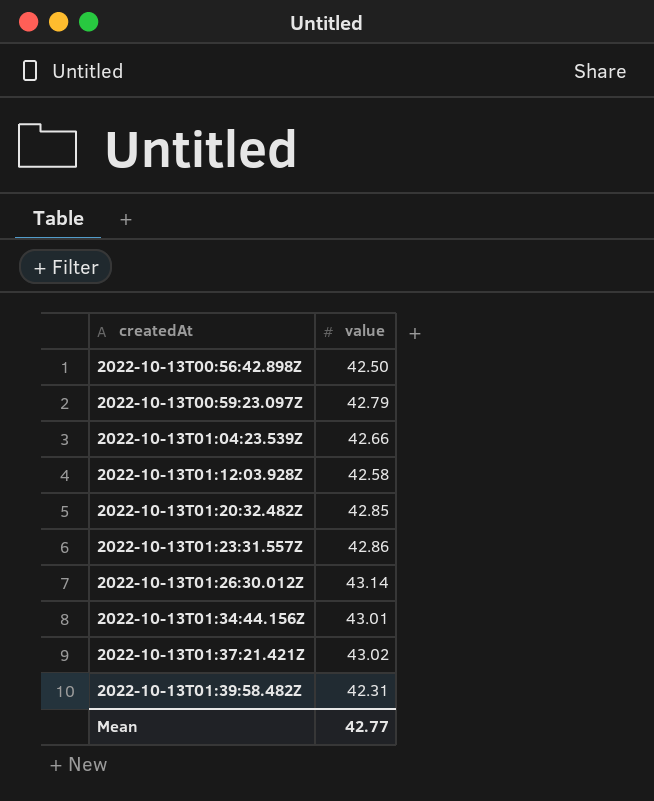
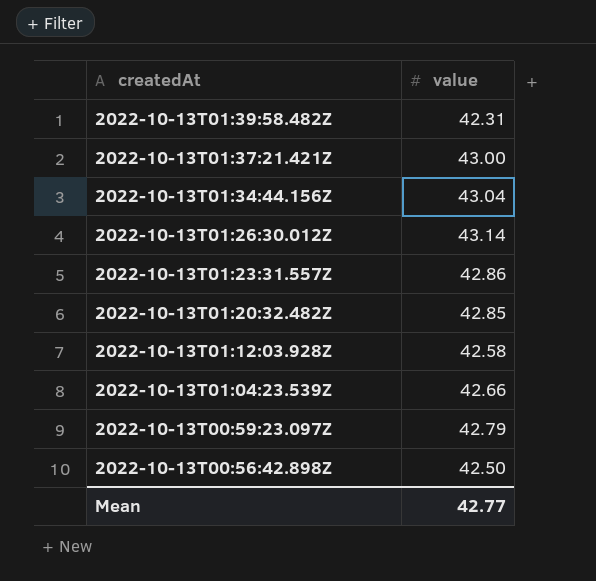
row order: createdAt ascending -> createdAt descending
2022-10-13T01:37:21.421Z | value: 43.02 -> 43.00
2022-10-13T01:34:44.156Z | value: 43.01 -> 43.04

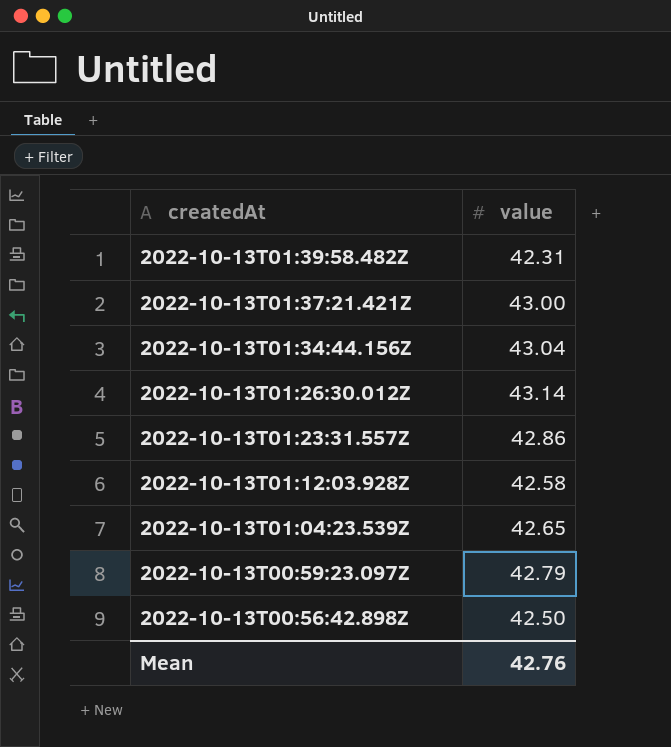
row 2022-10-13T01:20:32.482Z: 42.85 -> none
2022-10-13T01:04:23.539Z | value: 42.66 -> 42.65
Mean | value: 42.77 -> 42.76

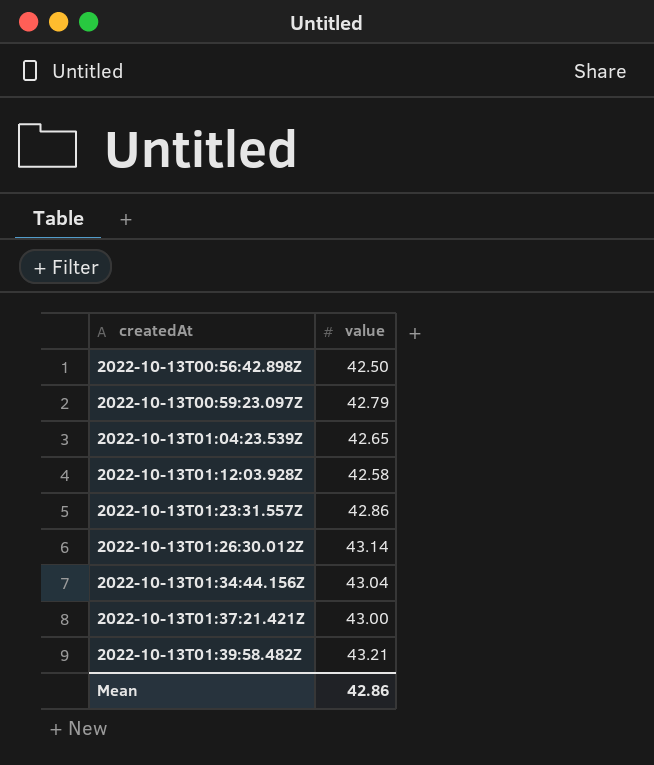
row order: createdAt descending -> createdAt ascending
2022-10-13T01:39:58.482Z | value: 42.31 -> 43.21
Mean | value: 42.76 -> 42.86

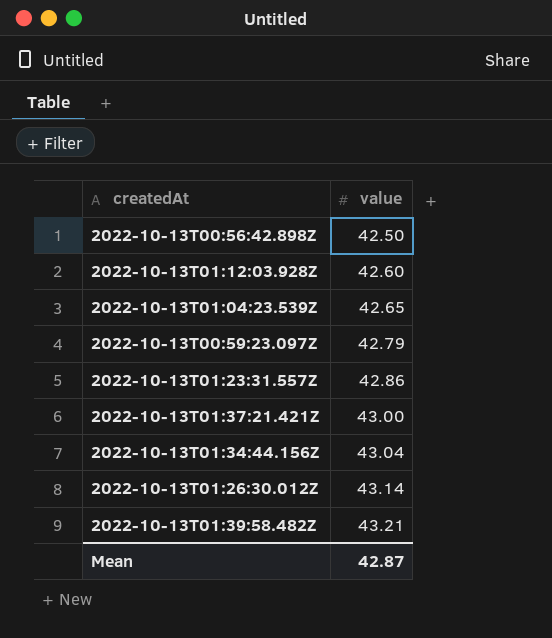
row order: createdAt ascending -> value ascending
2022-10-13T01:12:03.928Z | value: 42.58 -> 42.60
Mean | value: 42.86 -> 42.87

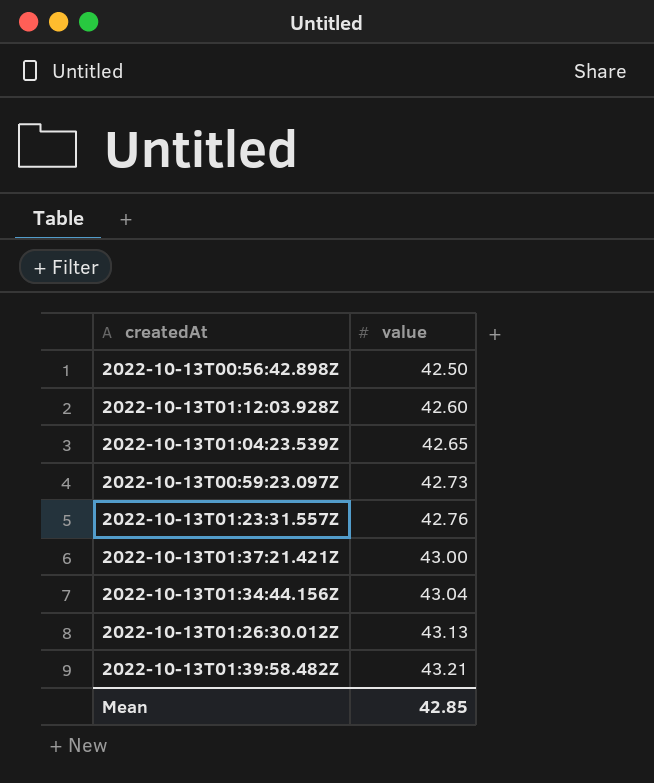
2022-10-13T00:59:23.097Z | value: 42.79 -> 42.73
2022-10-13T01:23:31.557Z | value: 42.86 -> 42.76
2022-10-13T01:26:30.012Z | value: 43.14 -> 43.13
Mean | value: 42.87 -> 42.85

